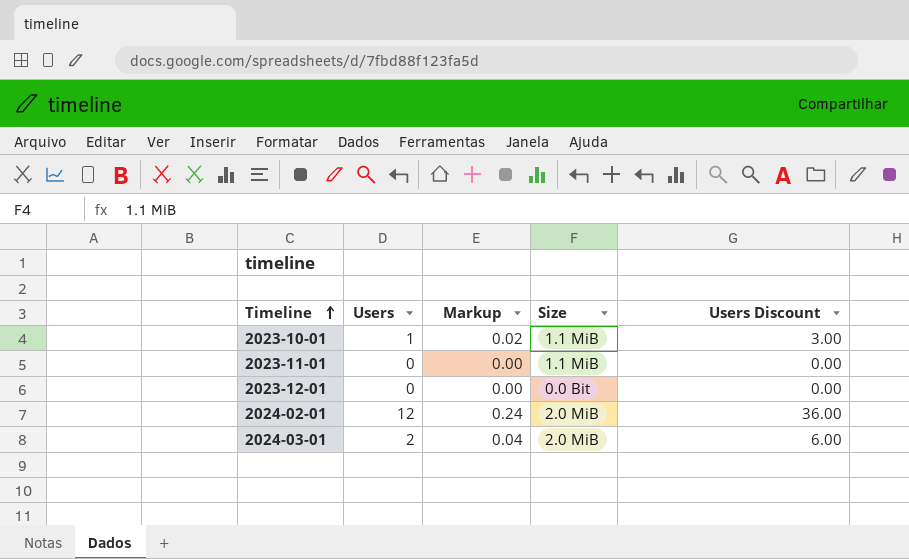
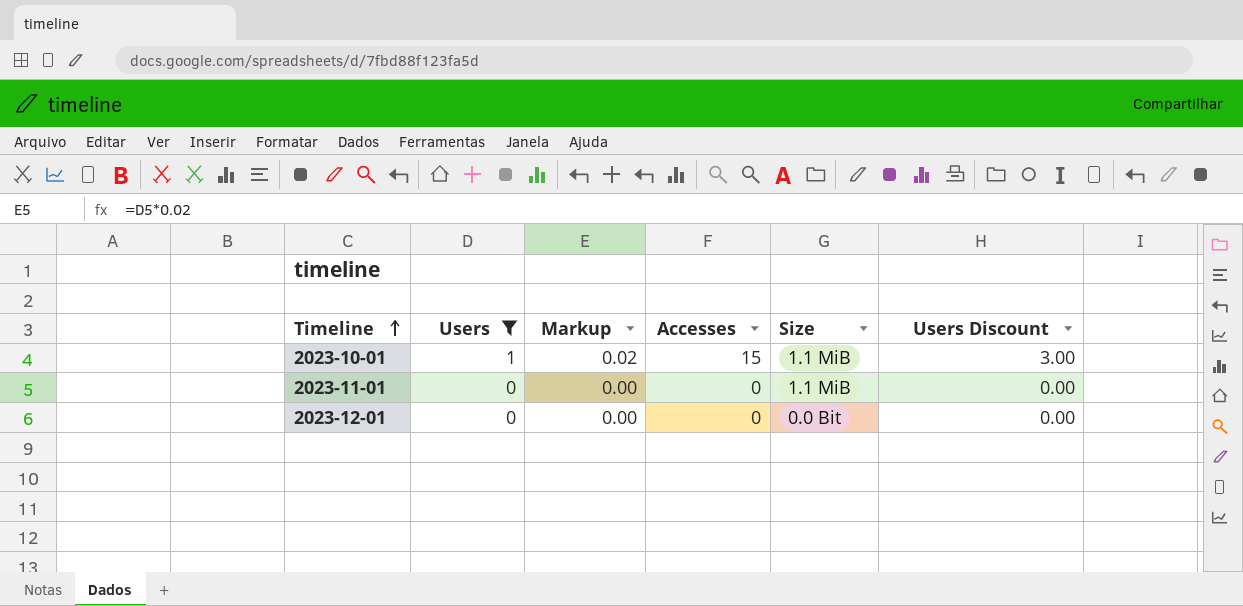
filter: none -> Users <= 1
column Accesses | position: none -> 4

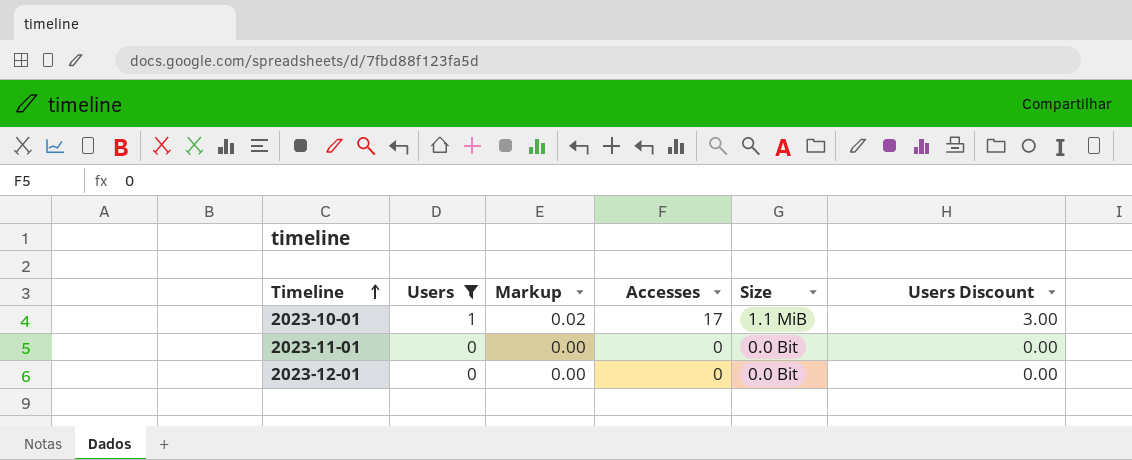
2023-10-01 | Accesses: 15 -> 17
2023-11-01 | Size: 1.1 MiB -> 0.0 Bit

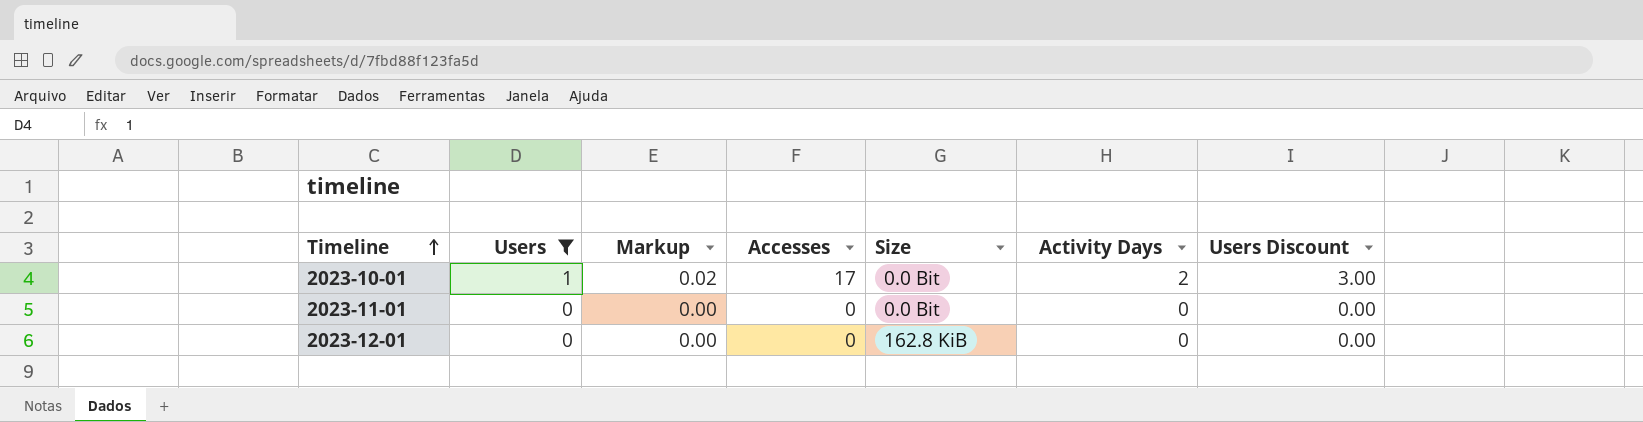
column Activity Days | position: none -> 6
2023-10-01 | Size: 1.1 MiB -> 0.0 Bit
2023-12-01 | Size: 0.0 Bit -> 162.8 KiB

